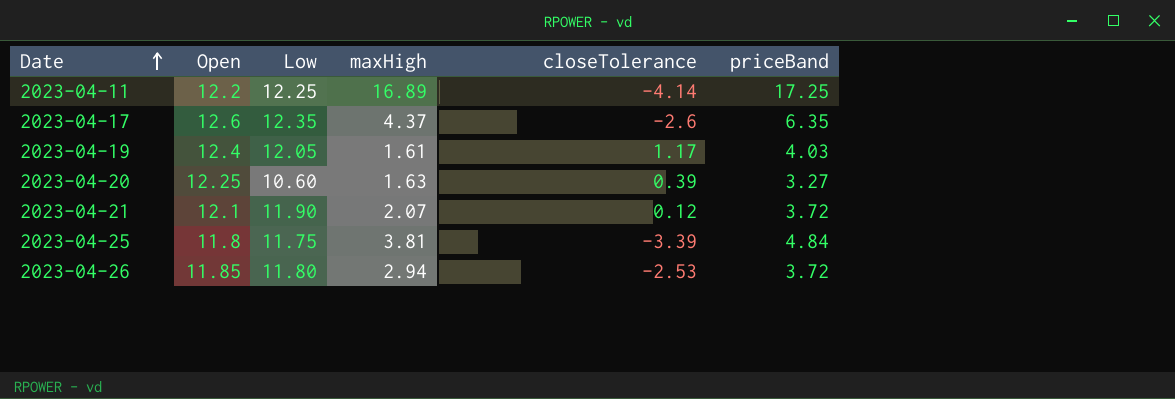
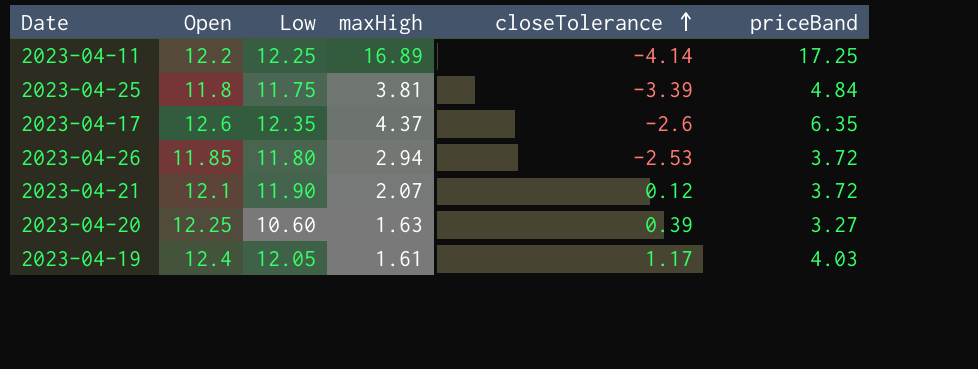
row order: Date ascending -> closeTolerance ascending

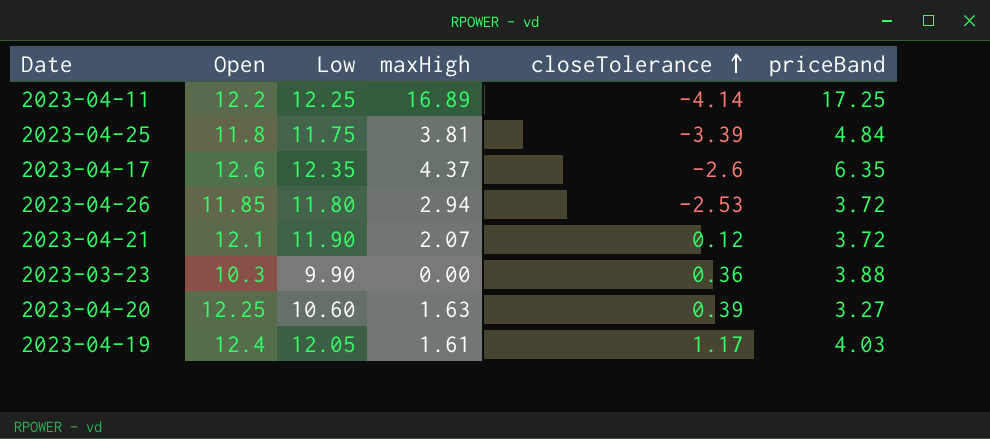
row 2023-03-23: none -> 10.3 | 9.90 | 0.00 | 0.36 | 3.88

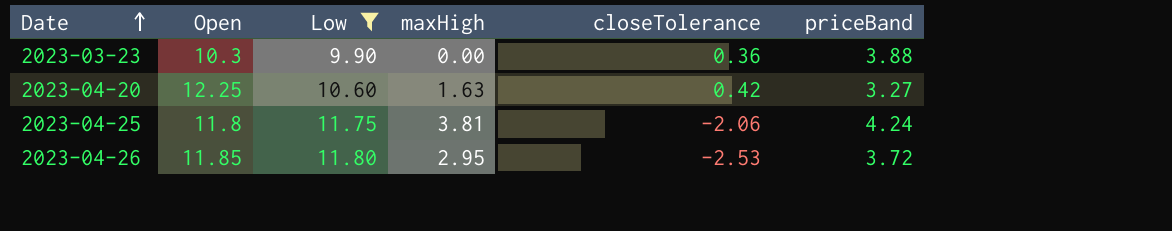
filter: none -> Low <= 11.80
row order: closeTolerance ascending -> Date ascending
2023-04-20 | closeTolerance: 0.39 -> 0.42
2023-04-25 | closeTolerance: -3.39 -> -2.06
2023-04-25 | priceBand: 4.84 -> 4.24
2023-04-26 | maxHigh: 2.94 -> 2.95

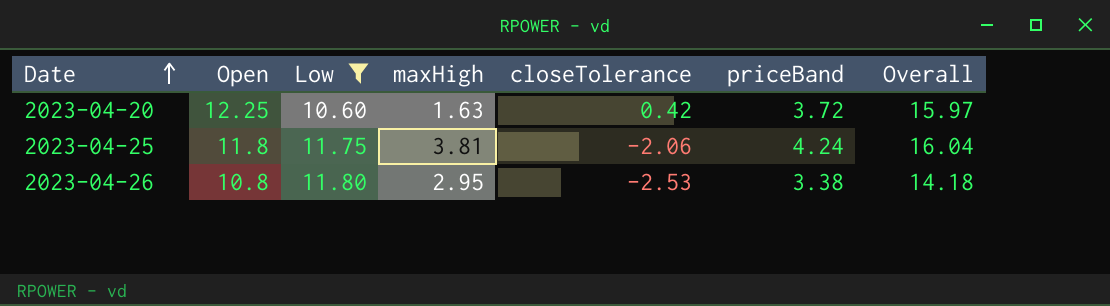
column Overall | formula: none -> [Open] + [priceBand]
row 2023-03-23: 10.3 | 9.90 | 0.00 | 0.36 | 3.88 -> none
2023-04-20 | priceBand: 3.27 -> 3.72
2023-04-26 | Open: 11.85 -> 10.8
2023-04-26 | priceBand: 3.72 -> 3.38

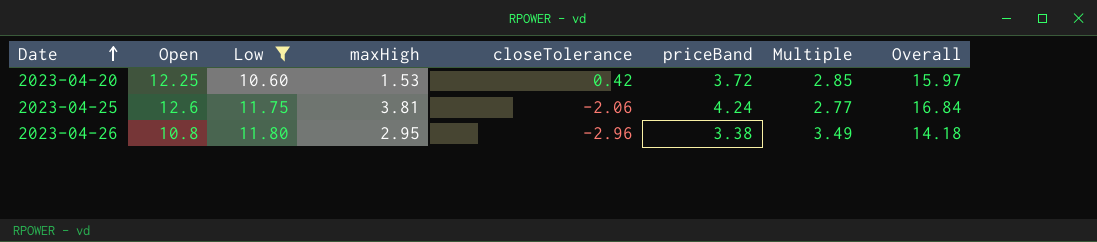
column Multiple | formula: none -> [Low] / [priceBand]
2023-04-20 | maxHigh: 1.63 -> 1.53
2023-04-25 | Open: 11.8 -> 12.6
2023-04-25 | Overall: 16.04 -> 16.84
2023-04-26 | closeTolerance: -2.53 -> -2.96

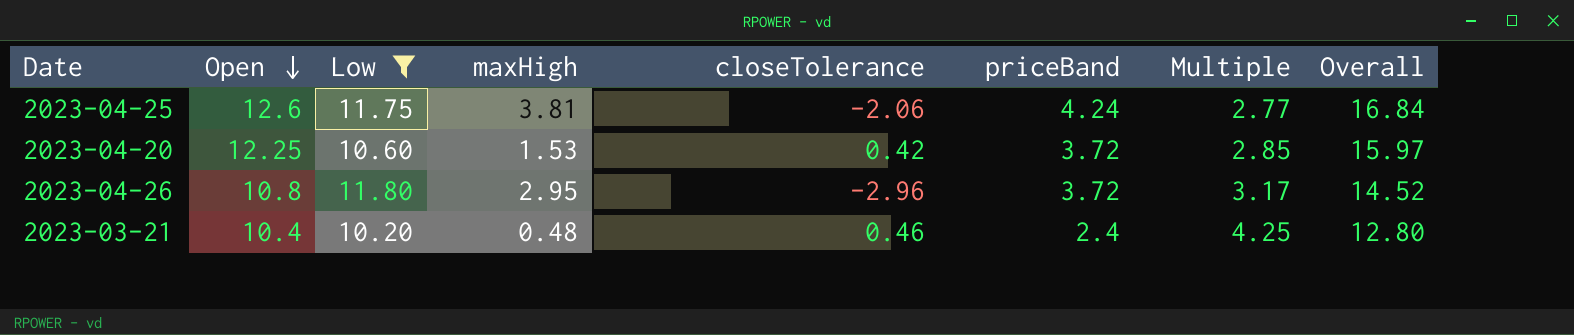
row order: Date ascending -> Open descending
2023-04-26 | priceBand: 3.38 -> 3.72
2023-04-26 | Multiple: 3.49 -> 3.17
2023-04-26 | Overall: 14.18 -> 14.52
row 2023-03-21: none -> 10.4 | 10.20 | 0.48 | 0.46 | 2.4 | 4.25 | 12.80

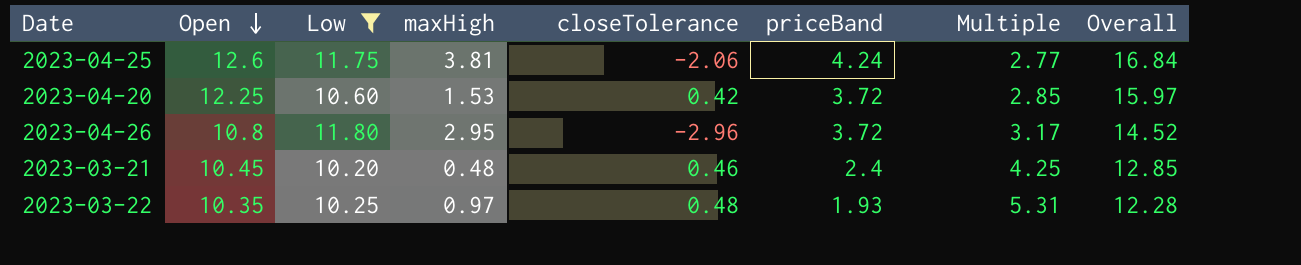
2023-03-21 | Open: 10.4 -> 10.45
2023-03-21 | Overall: 12.80 -> 12.85
row 2023-03-22: none -> 10.35 | 10.25 | 0.97 | 0.48 | 1.93 | 5.31 | 12.28

